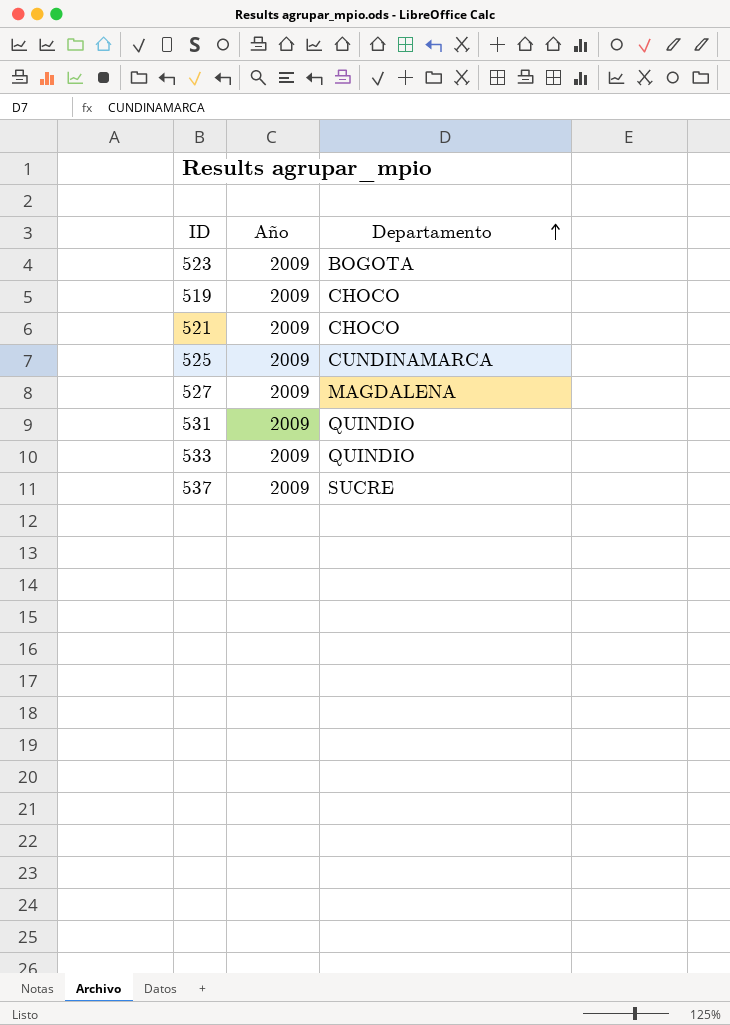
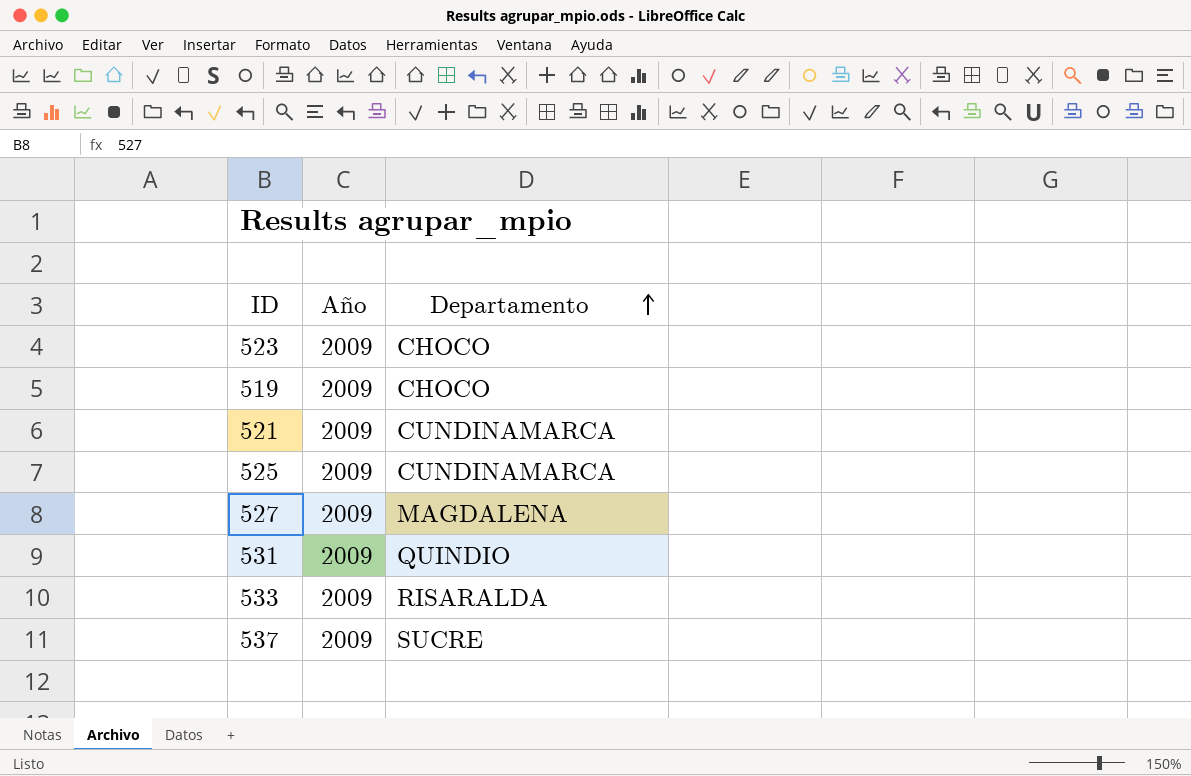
523 | Departamento: BOGOTA -> CHOCO
521 | Departamento: CHOCO -> CUNDINAMARCA
533 | Departamento: QUINDIO -> RISARALDA

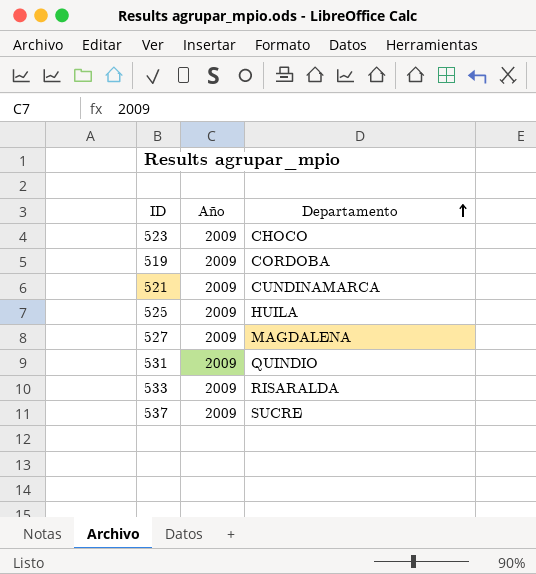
519 | Departamento: CHOCO -> CORDOBA
525 | Departamento: CUNDINAMARCA -> HUILA

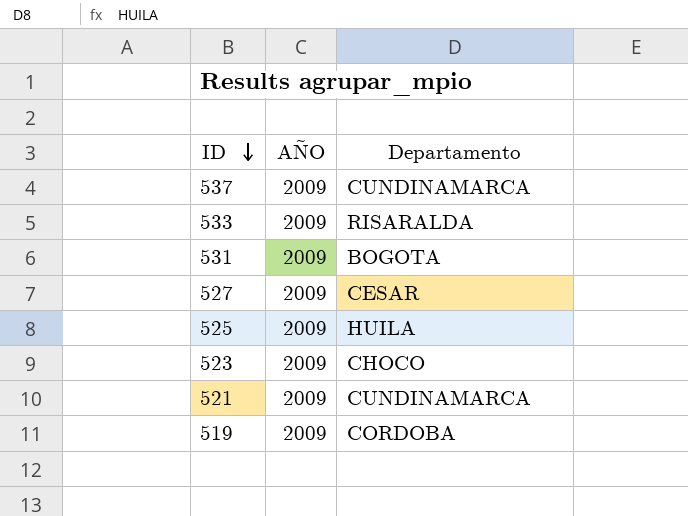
row order: Departamento ascending -> ID descending
column name: Año -> AÑO
537 | Departamento: SUCRE -> CUNDINAMARCA
531 | Departamento: QUINDIO -> BOGOTA
527 | Departamento: MAGDALENA -> CESAR

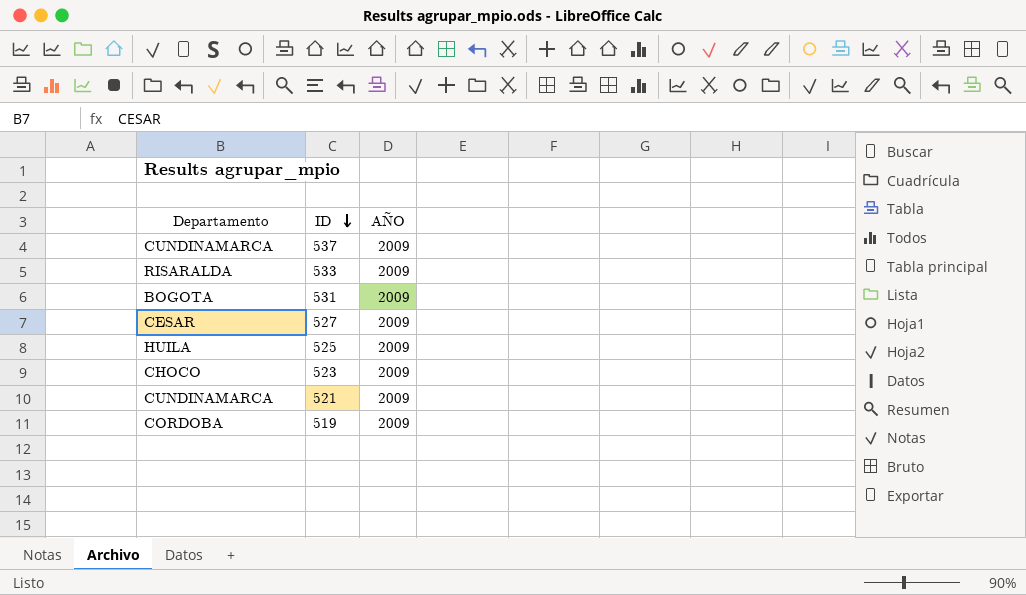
column Departamento | position: 3 -> 1

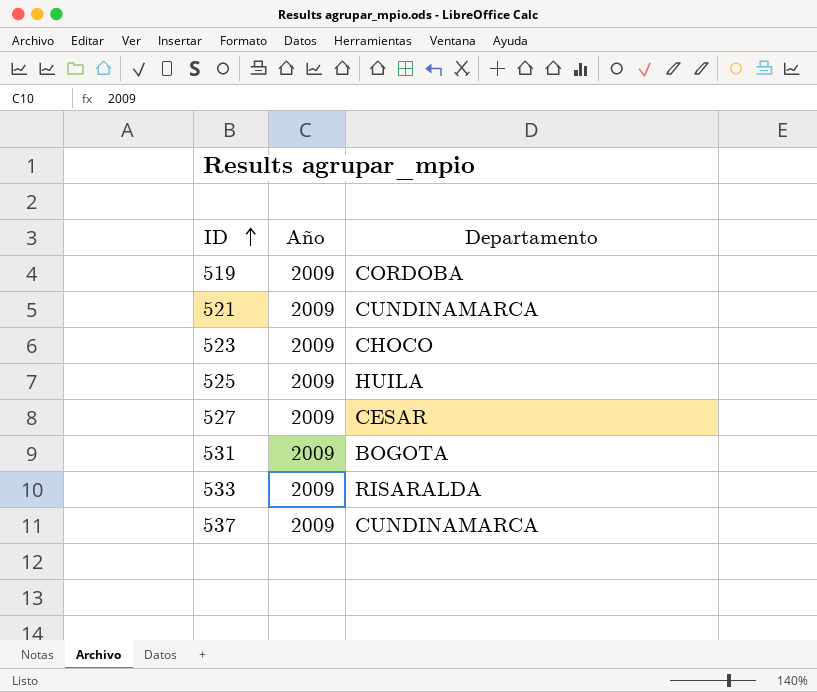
row order: ID descending -> ID ascending
column name: AÑO -> Año
column Departamento | position: 1 -> 3

